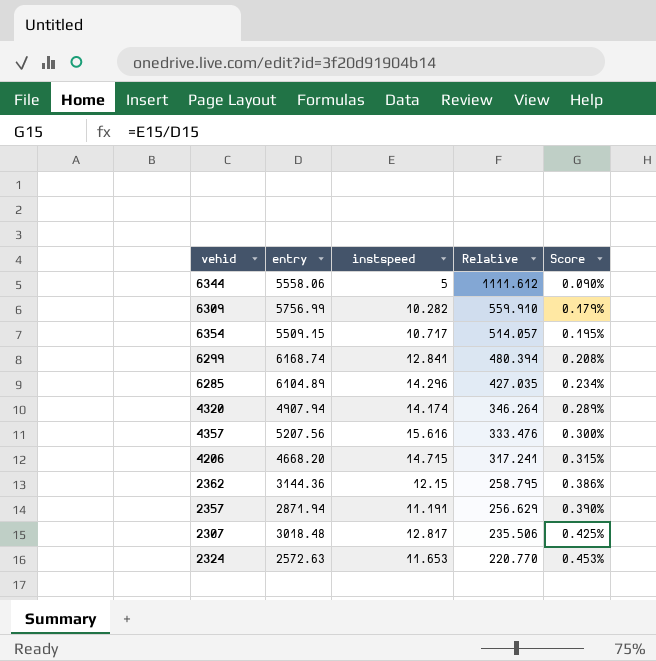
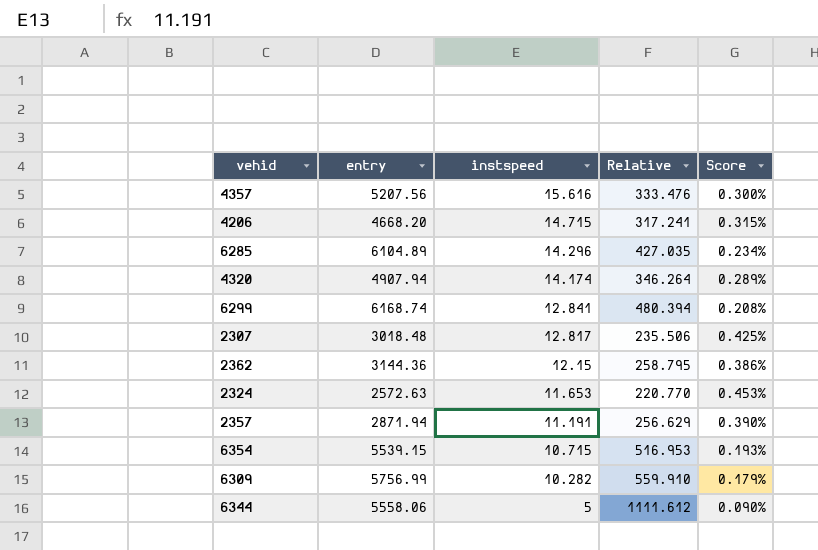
row order: Relative descending -> instspeed descending
6354 | entry: 5509.15 -> 5539.15
6354 | instspeed: 10.717 -> 10.715
6354 | Relative: 514.057 -> 516.953
6354 | Score: 0.195% -> 0.193%

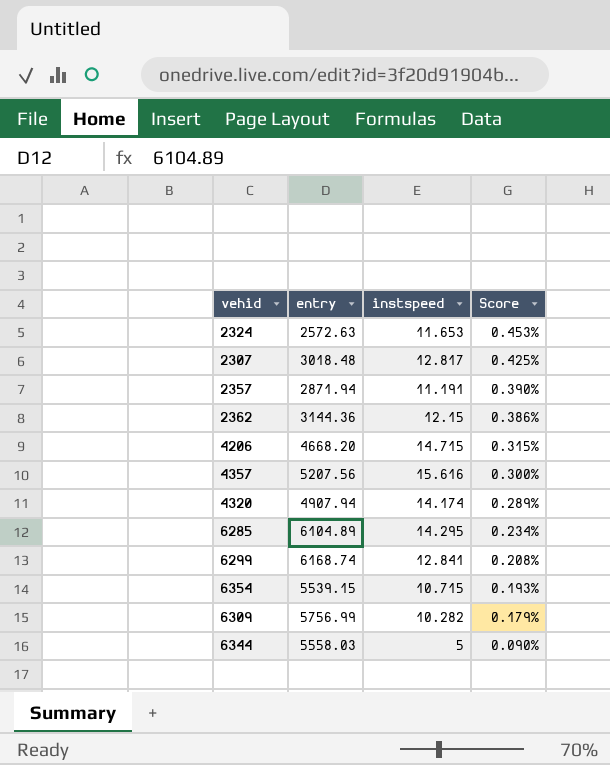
row order: instspeed descending -> Score descending
column Relative | formula: [entry] / [instspeed] -> none
6285 | instspeed: 14.296 -> 14.295
6344 | entry: 5558.06 -> 5558.03

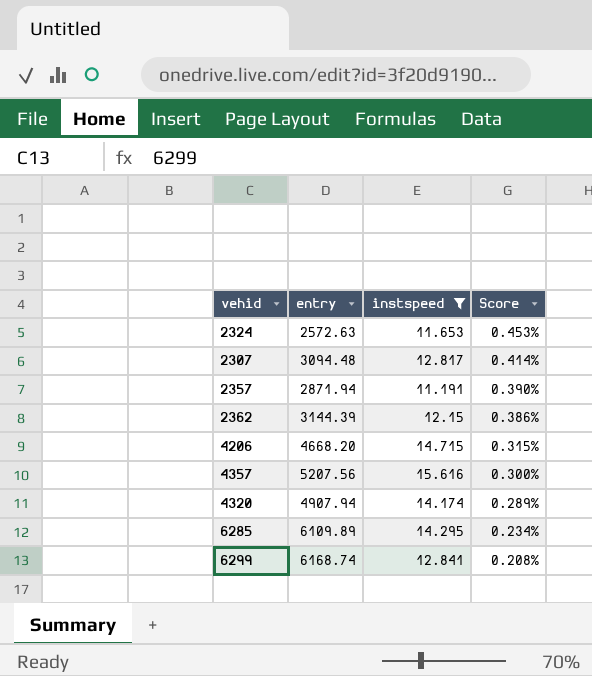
filter: none -> instspeed >= 11.191
2307 | entry: 3018.48 -> 3094.48
2307 | Score: 0.425% -> 0.414%
2362 | entry: 3144.36 -> 3144.39
6285 | entry: 6104.89 -> 6109.89

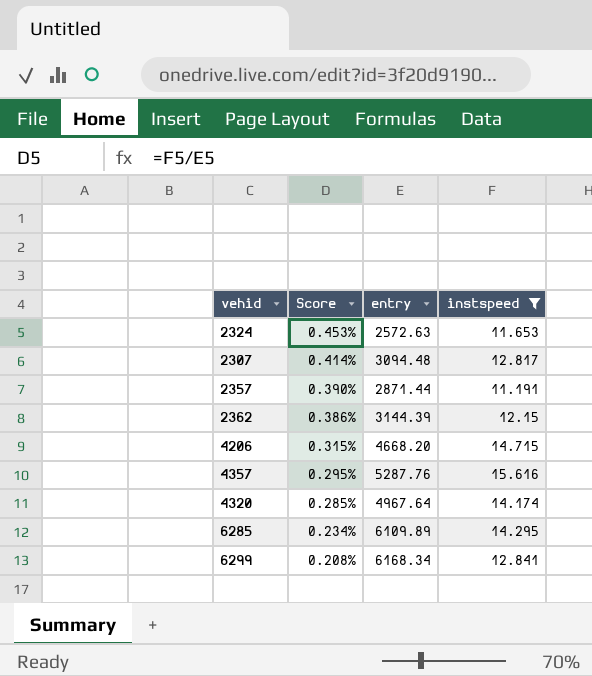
column Score | position: 4 -> 2
2357 | entry: 2871.94 -> 2871.44
4357 | Score: 0.300% -> 0.295%
4357 | entry: 5207.56 -> 5287.76
4320 | Score: 0.289% -> 0.285%
4320 | entry: 4907.94 -> 4967.64
6299 | entry: 6168.74 -> 6168.34

